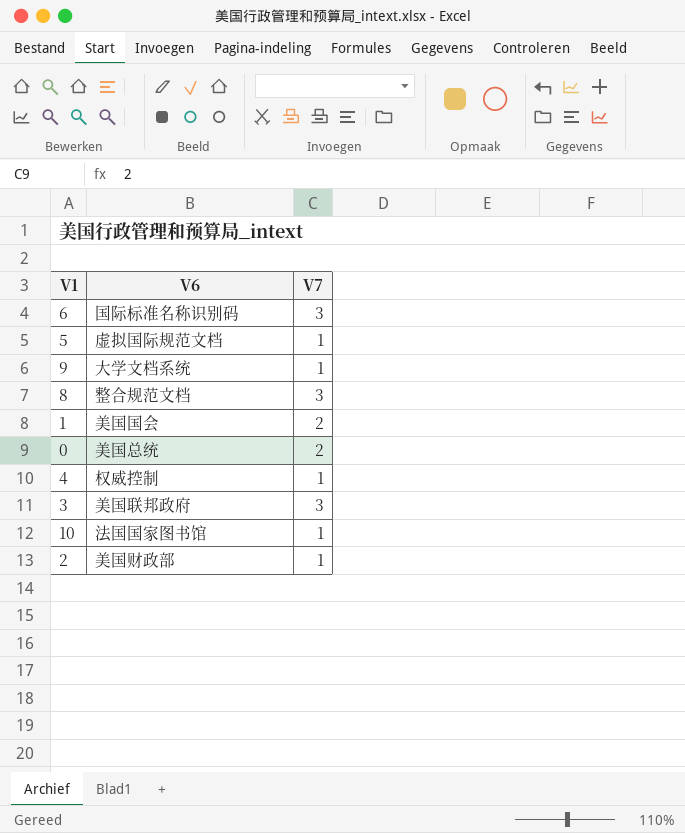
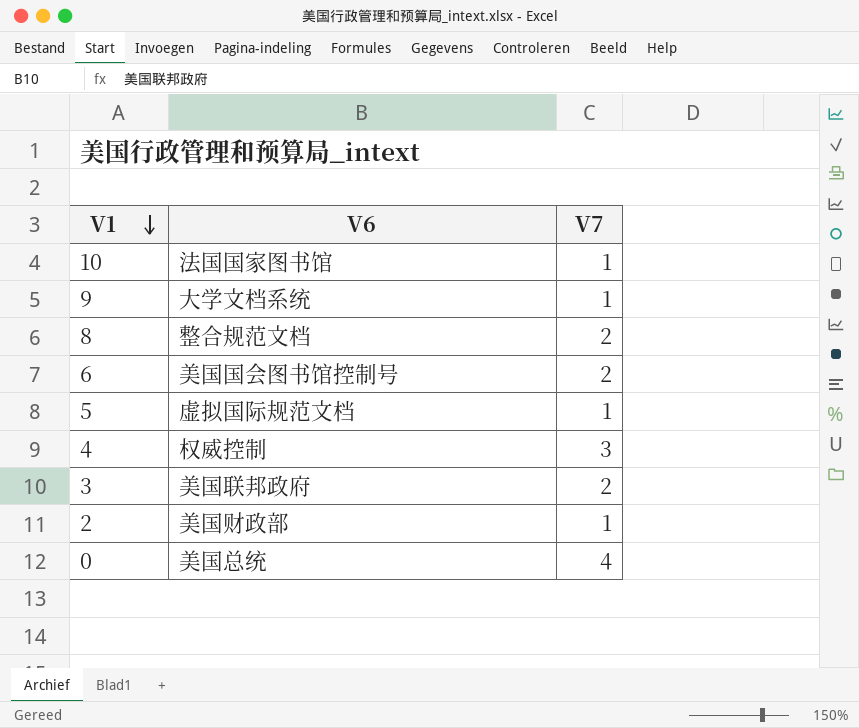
row order: none -> V1 descending
row 1: 美国国会 | 2 -> none
8 | V7: 3 -> 2
6 | V6: 国际标准名称识别码 -> 美国国会图书馆控制号
6 | V7: 3 -> 2
4 | V7: 1 -> 3
3 | V7: 3 -> 2
0 | V7: 2 -> 4

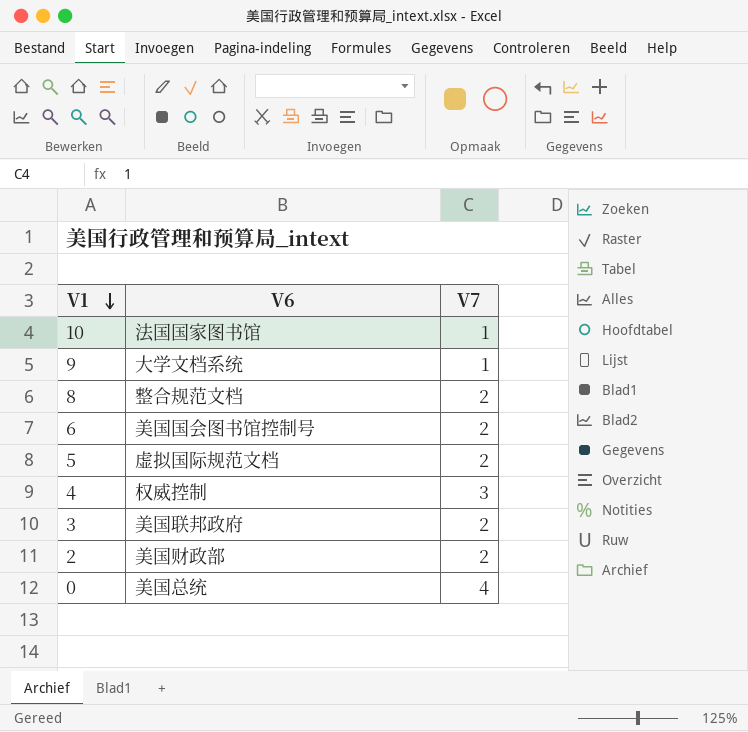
5 | V7: 1 -> 2
2 | V7: 1 -> 2

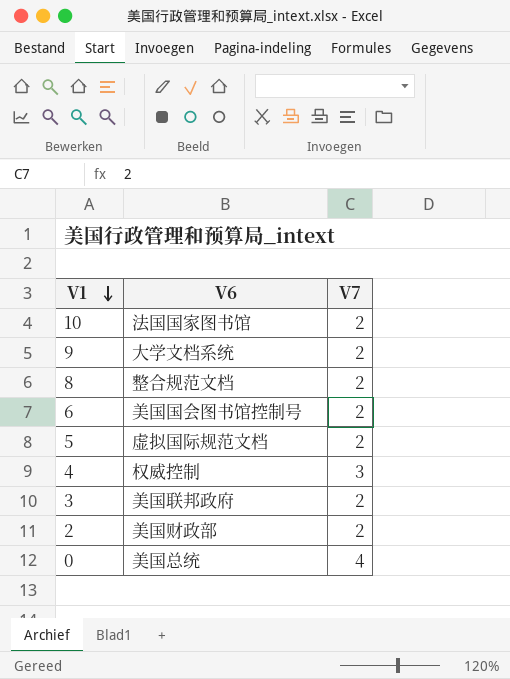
10 | V7: 1 -> 2
9 | V7: 1 -> 2

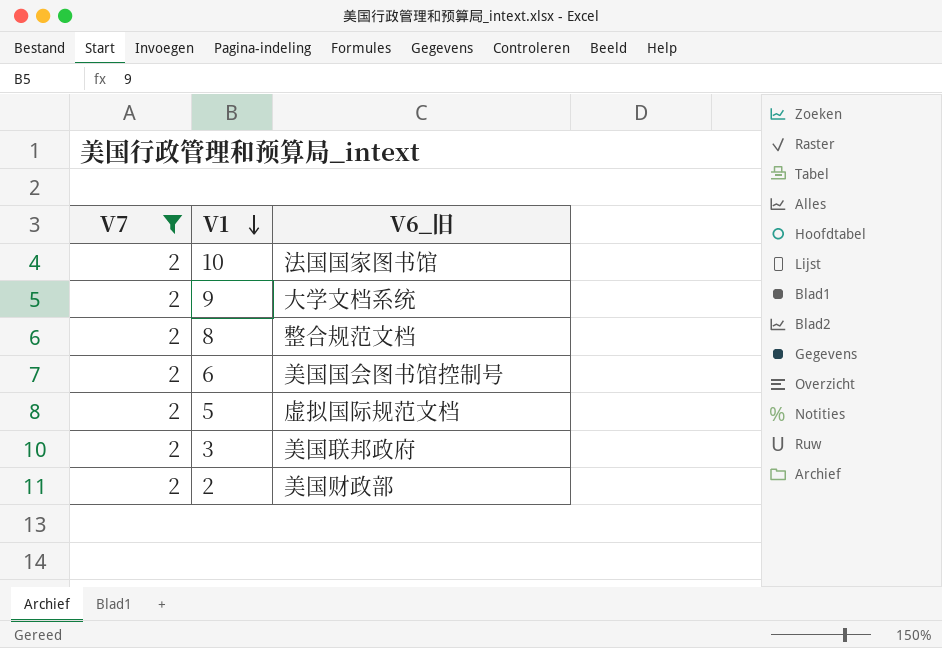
filter: none -> V7 = 2
column V7 | position: 3 -> 1
column name: V6 -> V6_旧

